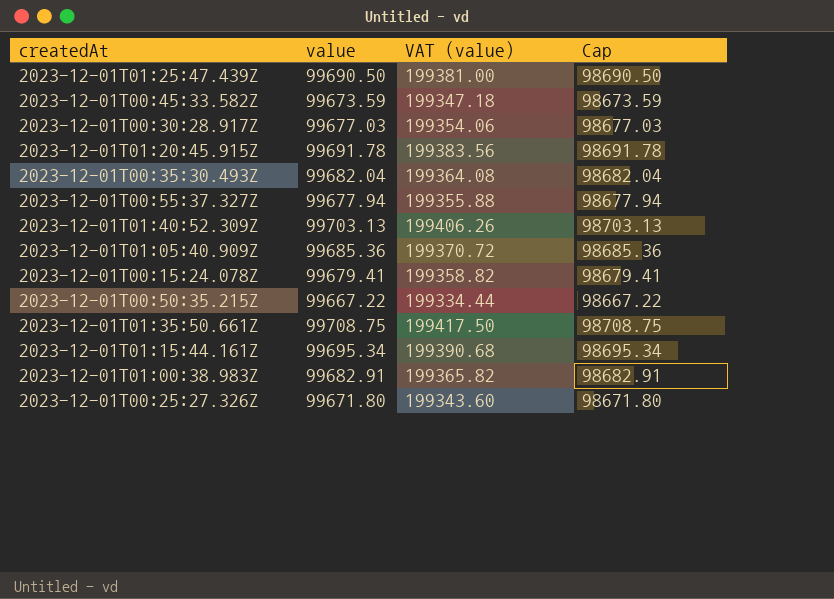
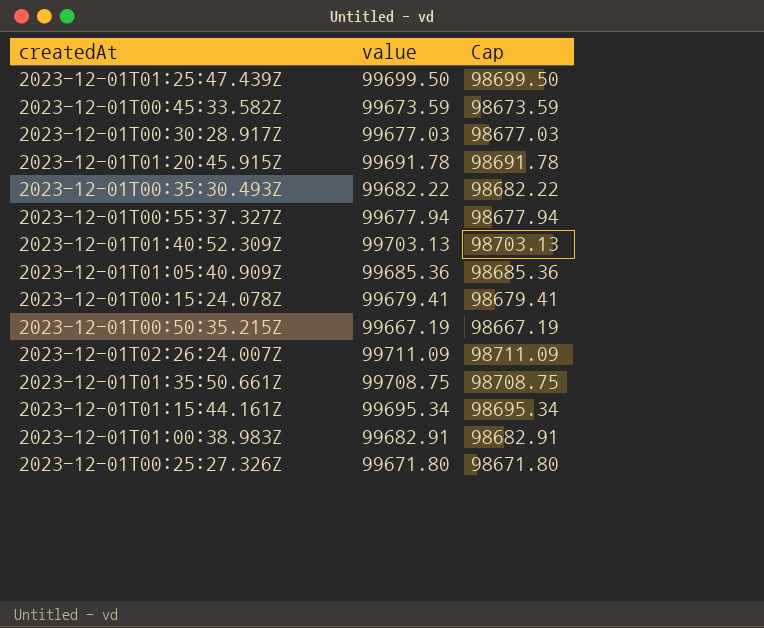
column VAT (value) | formula: [value] * 2 -> none
2023-12-01T01:25:47.439Z | value: 99690.50 -> 99699.50
2023-12-01T01:25:47.439Z | Cap: 98690.50 -> 98699.50
2023-12-01T00:35:30.493Z | value: 99682.04 -> 99682.22
2023-12-01T00:35:30.493Z | Cap: 98682.04 -> 98682.22
2023-12-01T00:50:35.215Z | value: 99667.22 -> 99667.19
2023-12-01T00:50:35.215Z | Cap: 98667.22 -> 98667.19
row 2023-12-01T02:26:24.007Z: none -> 99711.09 | 98711.09

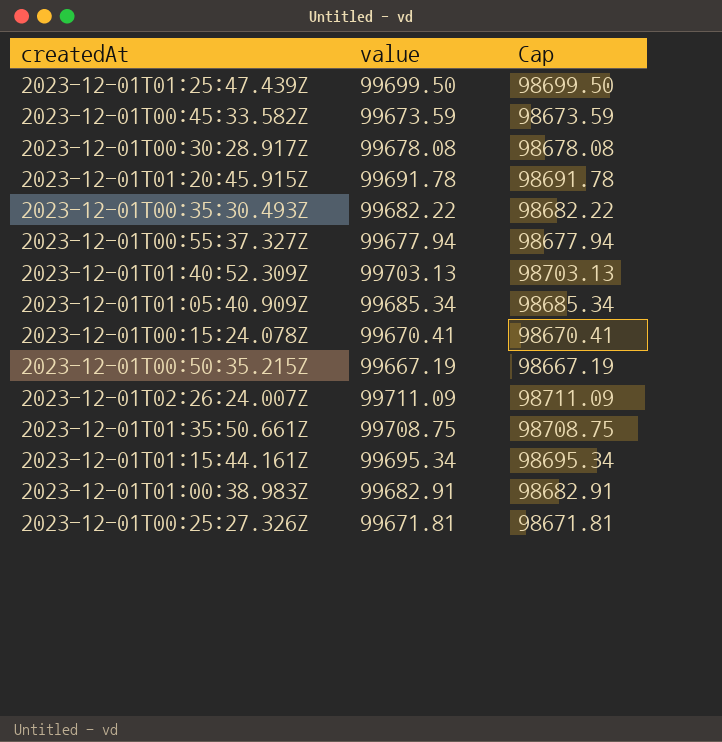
2023-12-01T00:30:28.917Z | value: 99677.03 -> 99678.08
2023-12-01T00:30:28.917Z | Cap: 98677.03 -> 98678.08
2023-12-01T01:05:40.909Z | value: 99685.36 -> 99685.34
2023-12-01T01:05:40.909Z | Cap: 98685.36 -> 98685.34
2023-12-01T00:15:24.078Z | value: 99679.41 -> 99670.41
2023-12-01T00:15:24.078Z | Cap: 98679.41 -> 98670.41
2023-12-01T00:25:27.326Z | value: 99671.80 -> 99671.81
2023-12-01T00:25:27.326Z | Cap: 98671.80 -> 98671.81

